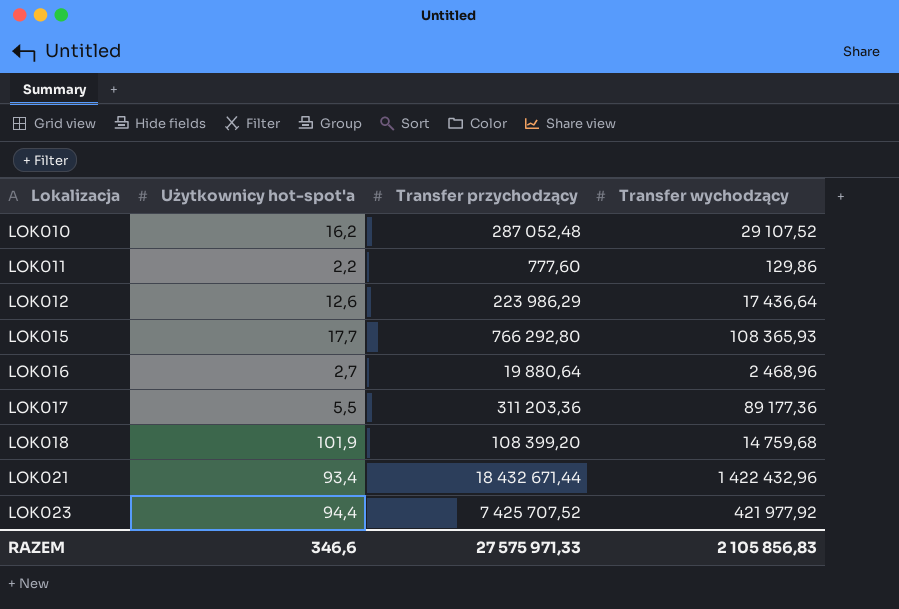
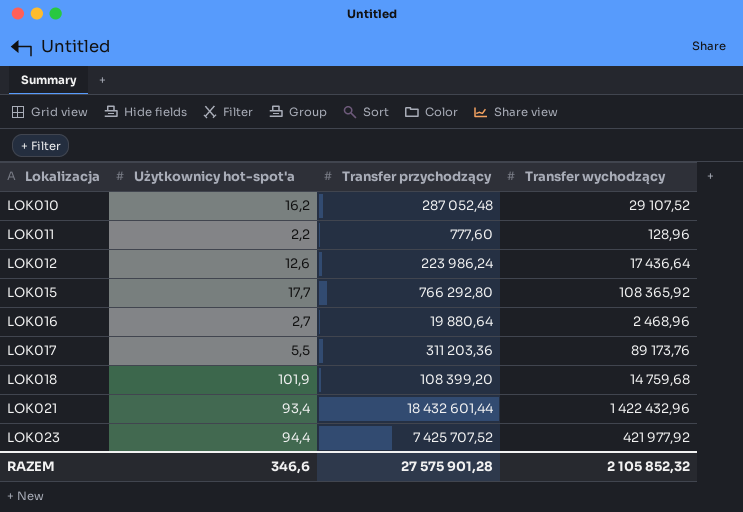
LOK011 | Transfer wychodzący: 129,86 -> 128,96
LOK012 | Transfer przychodzący: 223 986,29 -> 223 986,24
LOK015 | Transfer wychodzący: 108 365,93 -> 108 365,92
LOK017 | Transfer wychodzący: 89 177,36 -> 89 173,76
LOK021 | Transfer przychodzący: 18 432 671,44 -> 18 432 601,44
RAZEM | Transfer przychodzący: 27 575 971,33 -> 27 575 901,28
RAZEM | Transfer wychodzący: 2 105 856,83 -> 2 105 852,32

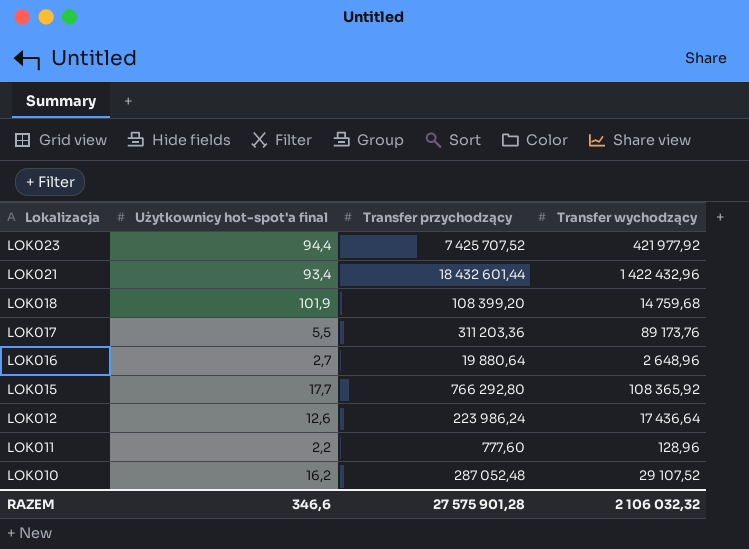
row order: Lokalizacja ascending -> Lokalizacja descending
column name: Użytkownicy hot-spot'a -> Użytkownicy hot-spot'a final
LOK016 | Transfer wychodzący: 2 468,96 -> 2 648,96
RAZEM | Transfer wychodzący: 2 105 852,32 -> 2 106 032,32

